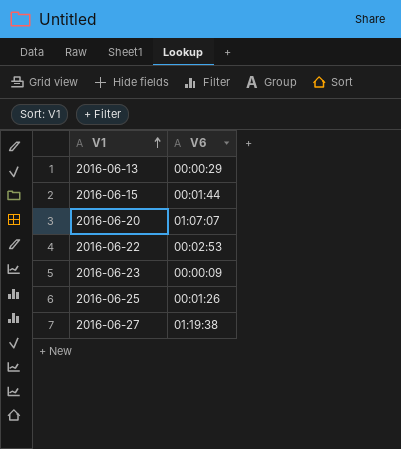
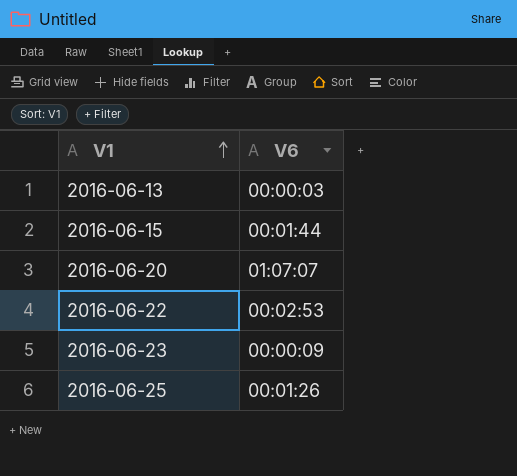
row 2016-06-27: 01:19:38 -> none
2016-06-13 | V6: 00:00:29 -> 00:00:03

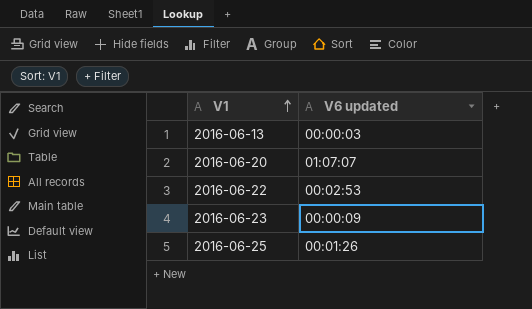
column name: V6 -> V6 updated
row 2016-06-15: 00:01:44 -> none

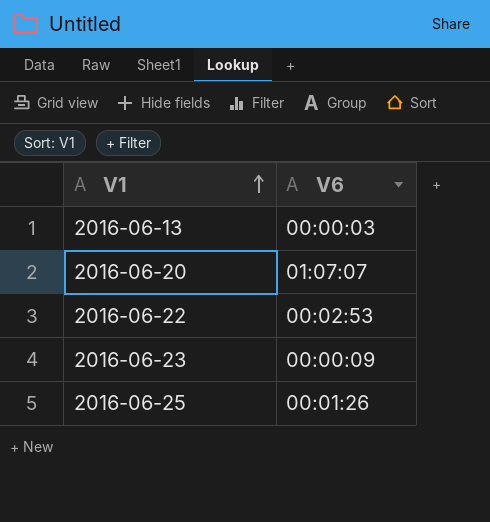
column name: V6 updated -> V6

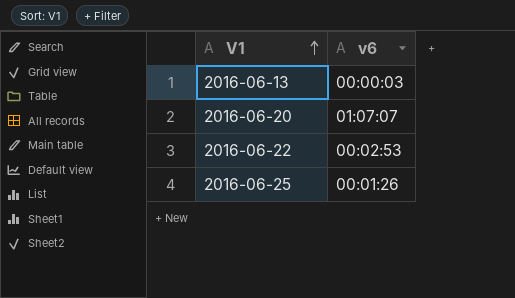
column name: V6 -> v6
row 2016-06-23: 00:00:09 -> none

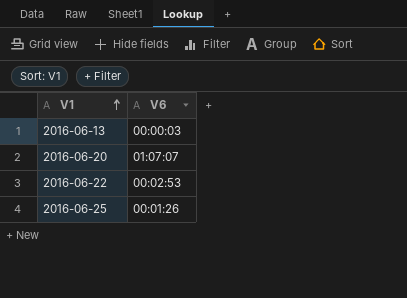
column name: v6 -> V6

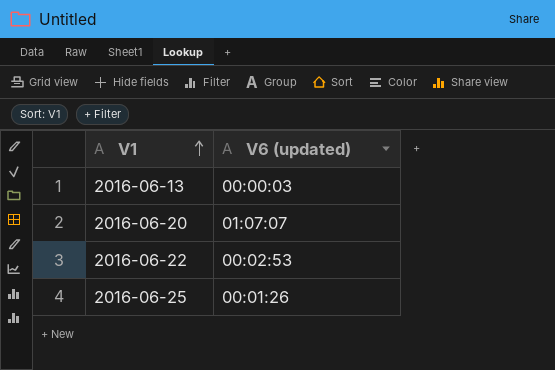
column name: V6 -> V6 (updated)

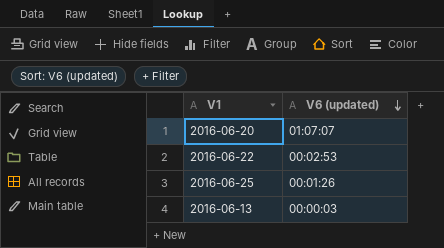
row order: V1 ascending -> V6 (updated) descending

